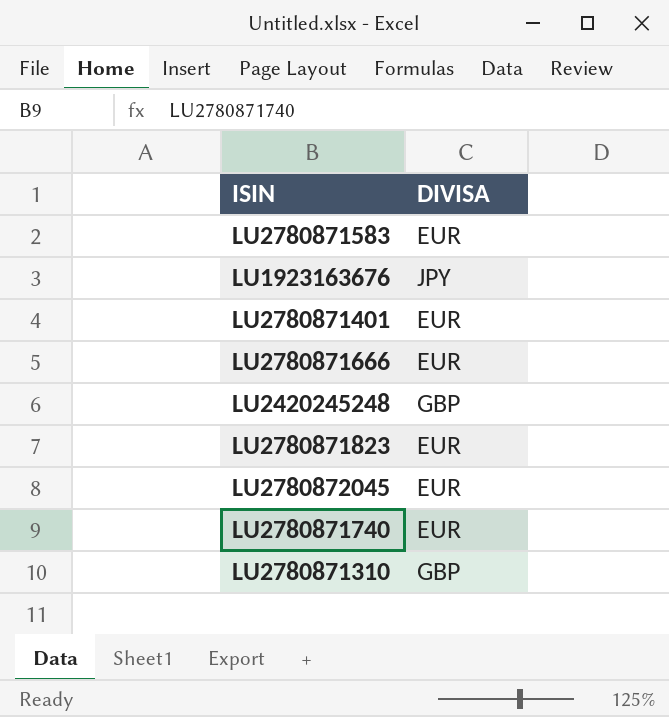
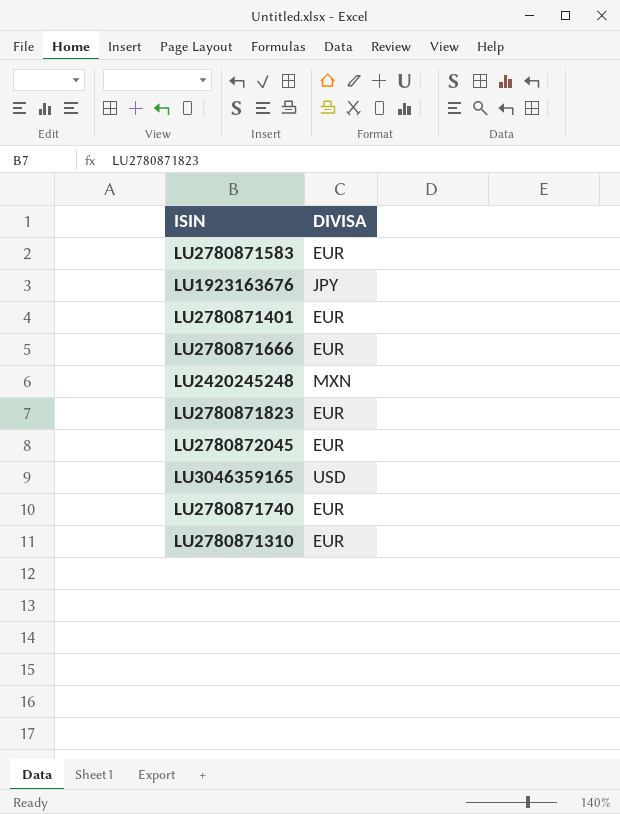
LU2420245248 | DIVISA: GBP -> MXN
row LU3046359165: none -> USD
LU2780871310 | DIVISA: GBP -> EUR

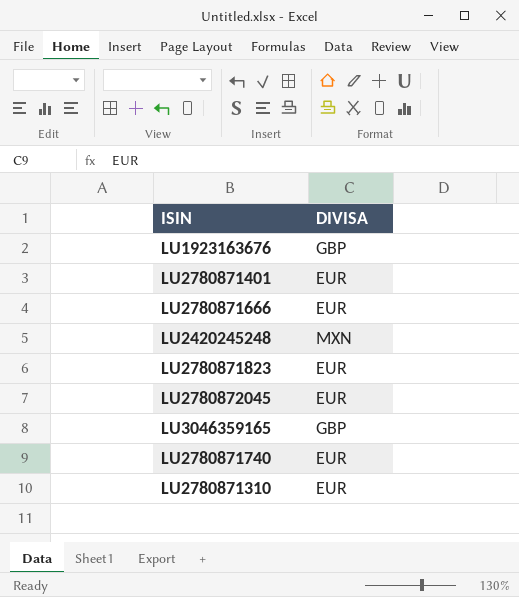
row LU2780871583: EUR -> none
LU1923163676 | DIVISA: JPY -> GBP
LU3046359165 | DIVISA: USD -> GBP

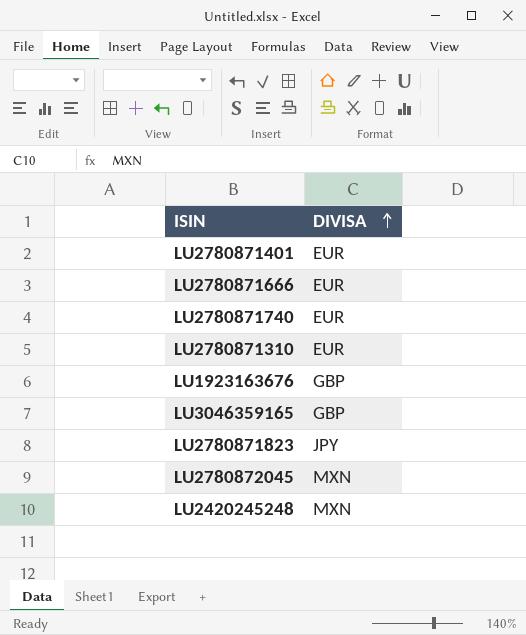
row order: none -> DIVISA ascending
LU2780871823 | DIVISA: EUR -> JPY
LU2780872045 | DIVISA: EUR -> MXN

